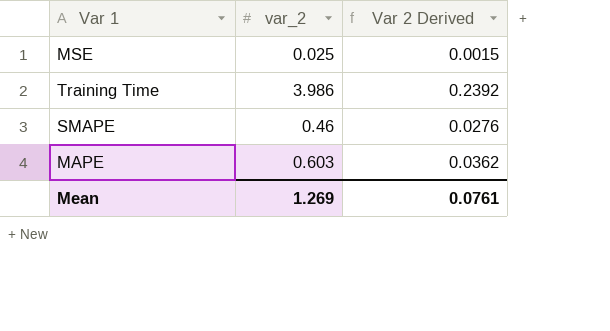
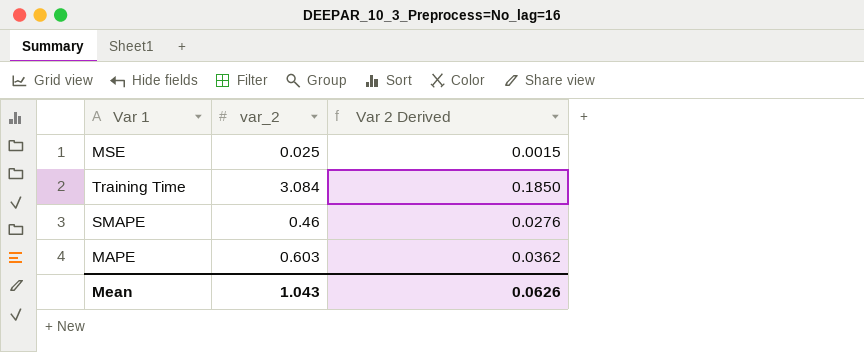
Training Time | var_2: 3.986 -> 3.084
Training Time | Var 2 Derived: 0.2392 -> 0.1850
Mean | var_2: 1.269 -> 1.043
Mean | Var 2 Derived: 0.0761 -> 0.0626

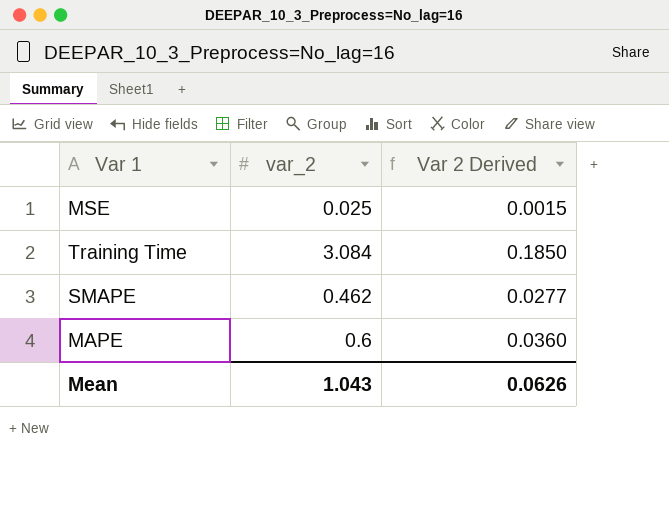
SMAPE | var_2: 0.46 -> 0.462
SMAPE | Var 2 Derived: 0.0276 -> 0.0277
MAPE | var_2: 0.603 -> 0.6
MAPE | Var 2 Derived: 0.0362 -> 0.0360

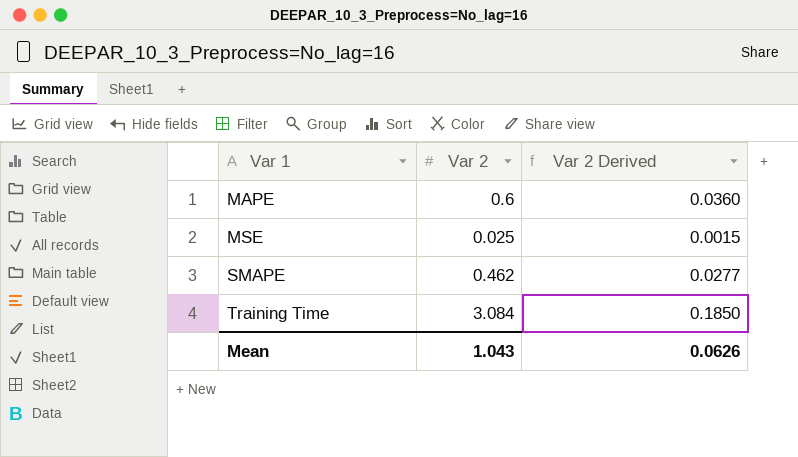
row order: none -> Var 1 ascending
column name: var_2 -> Var 2

